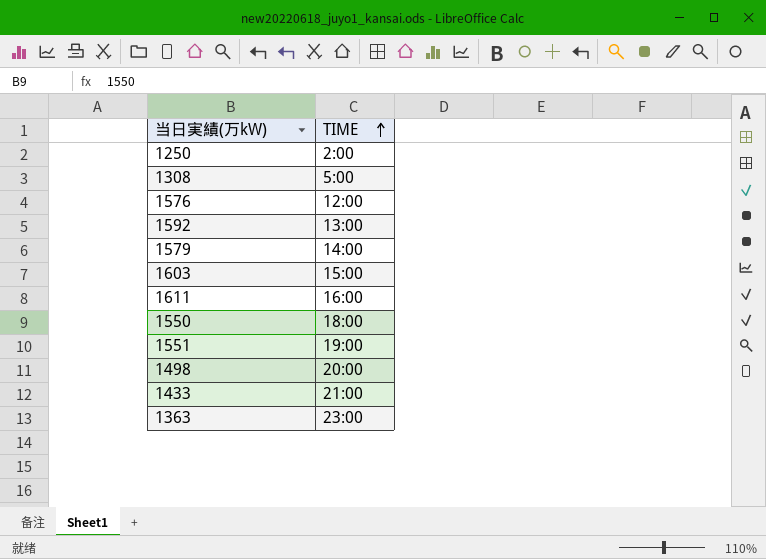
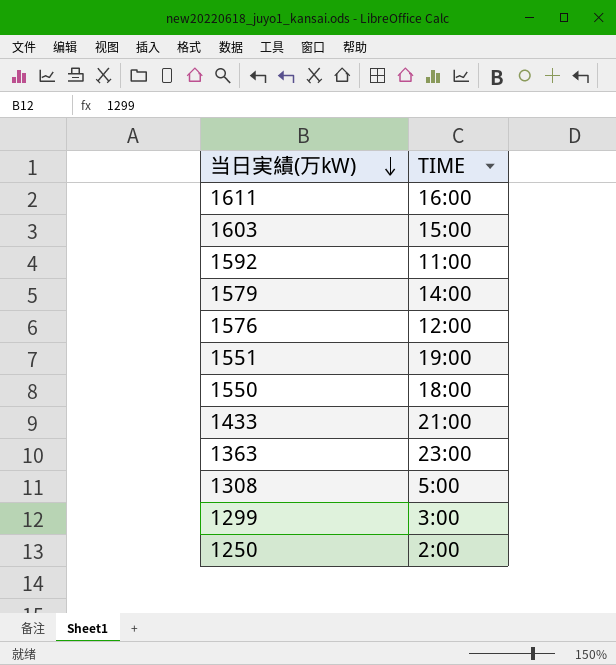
row order: TIME ascending -> 当日実績(万kW) descending
row 1498: 20:00 -> none
1592 | TIME: 13:00 -> 11:00
row 1299: none -> 3:00

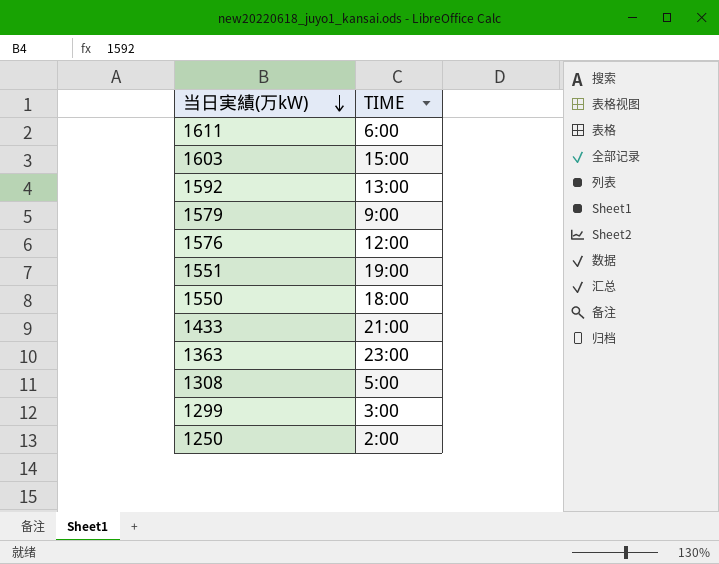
1611 | TIME: 16:00 -> 6:00
1592 | TIME: 11:00 -> 13:00
1579 | TIME: 14:00 -> 9:00

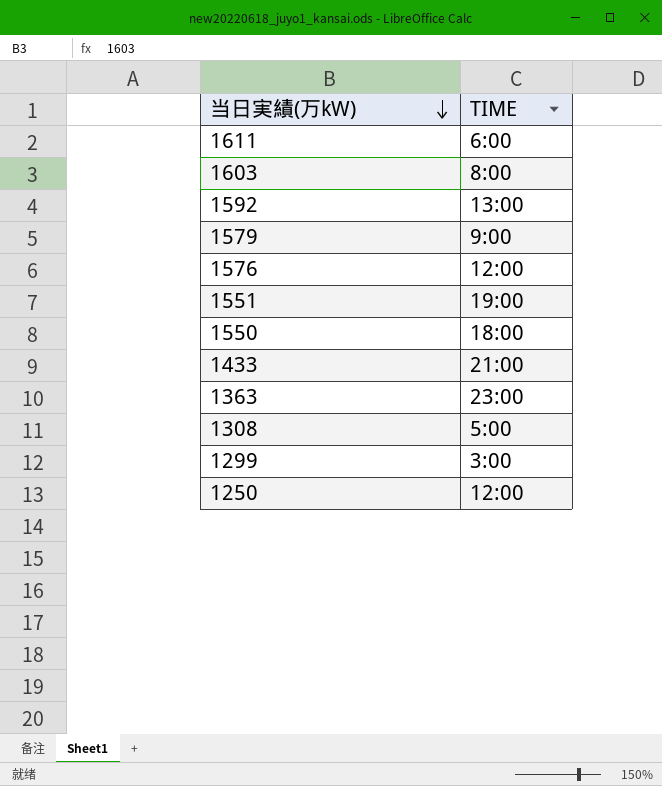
1603 | TIME: 15:00 -> 8:00
1250 | TIME: 2:00 -> 12:00

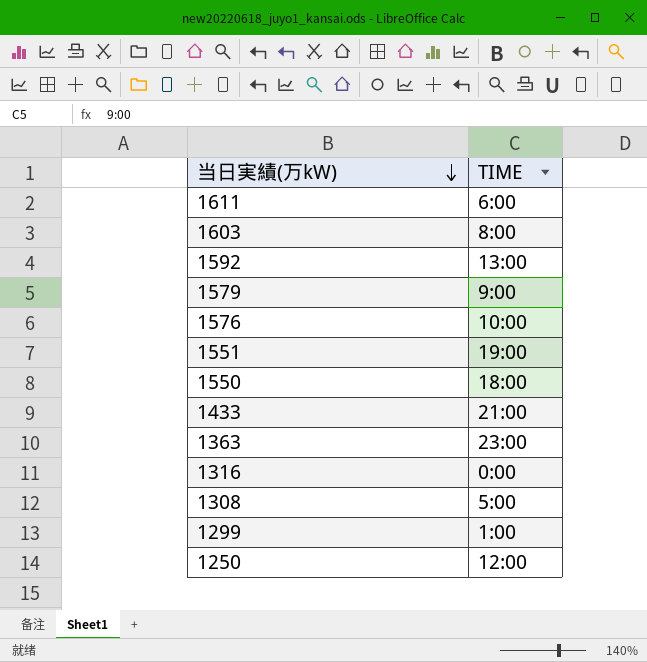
1576 | TIME: 12:00 -> 10:00
row 1316: none -> 0:00
1299 | TIME: 3:00 -> 1:00

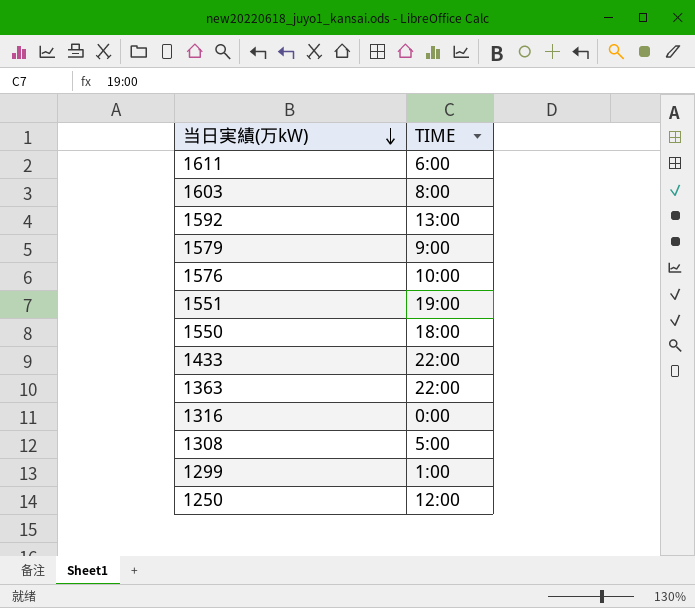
1433 | TIME: 21:00 -> 22:00
1363 | TIME: 23:00 -> 22:00

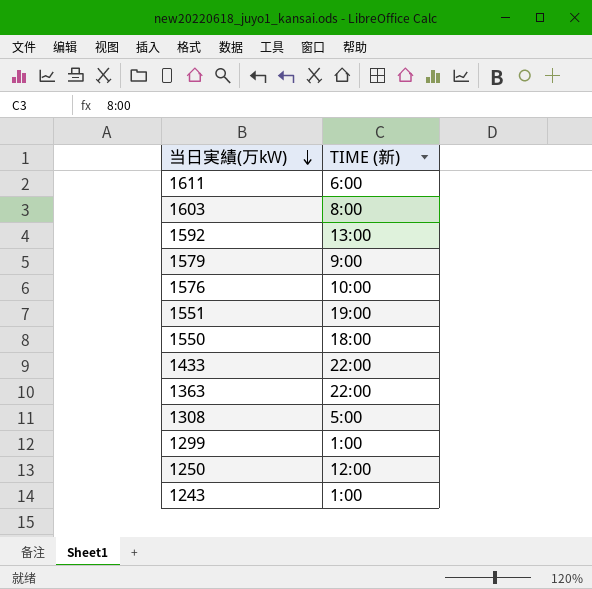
column name: TIME -> TIME (新)
row 1316: 0:00 -> none
row 1243: none -> 1:00

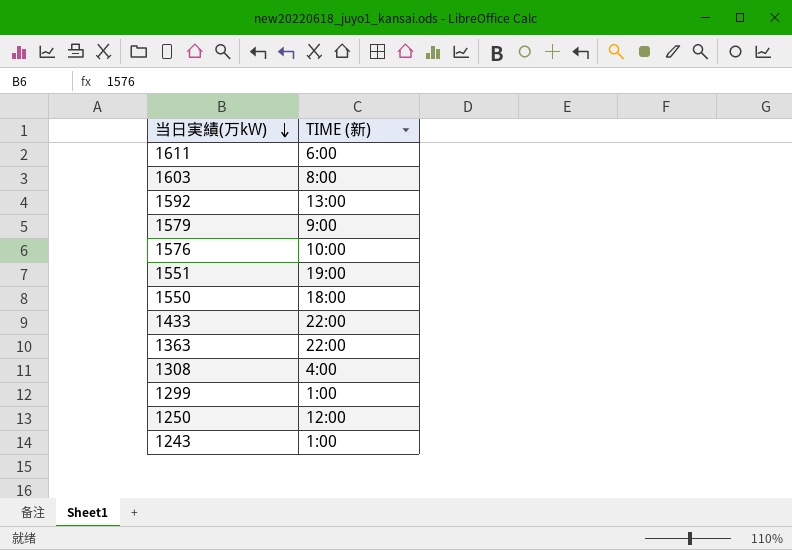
1308 | TIME (新): 5:00 -> 4:00

